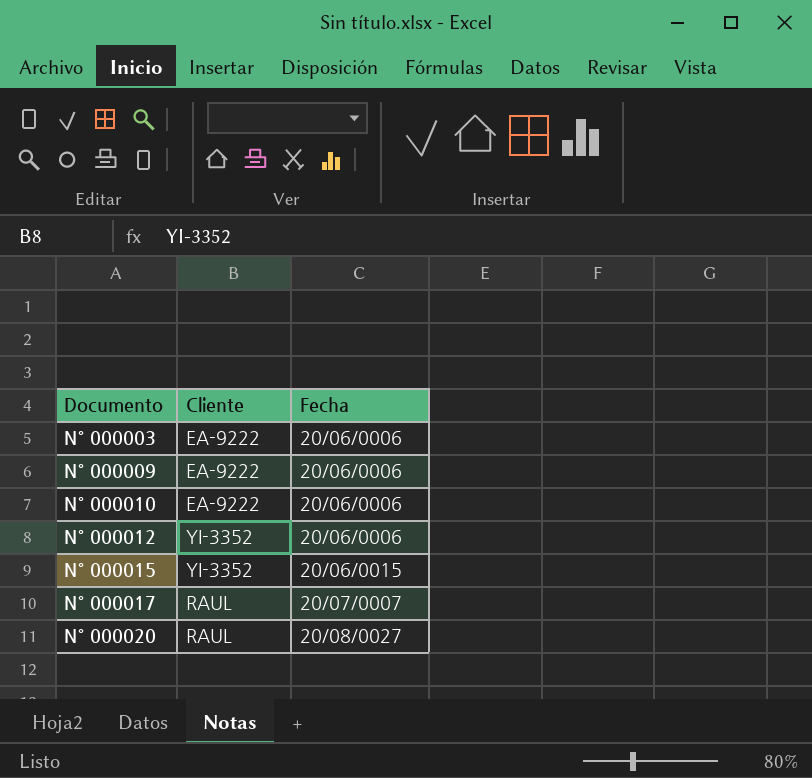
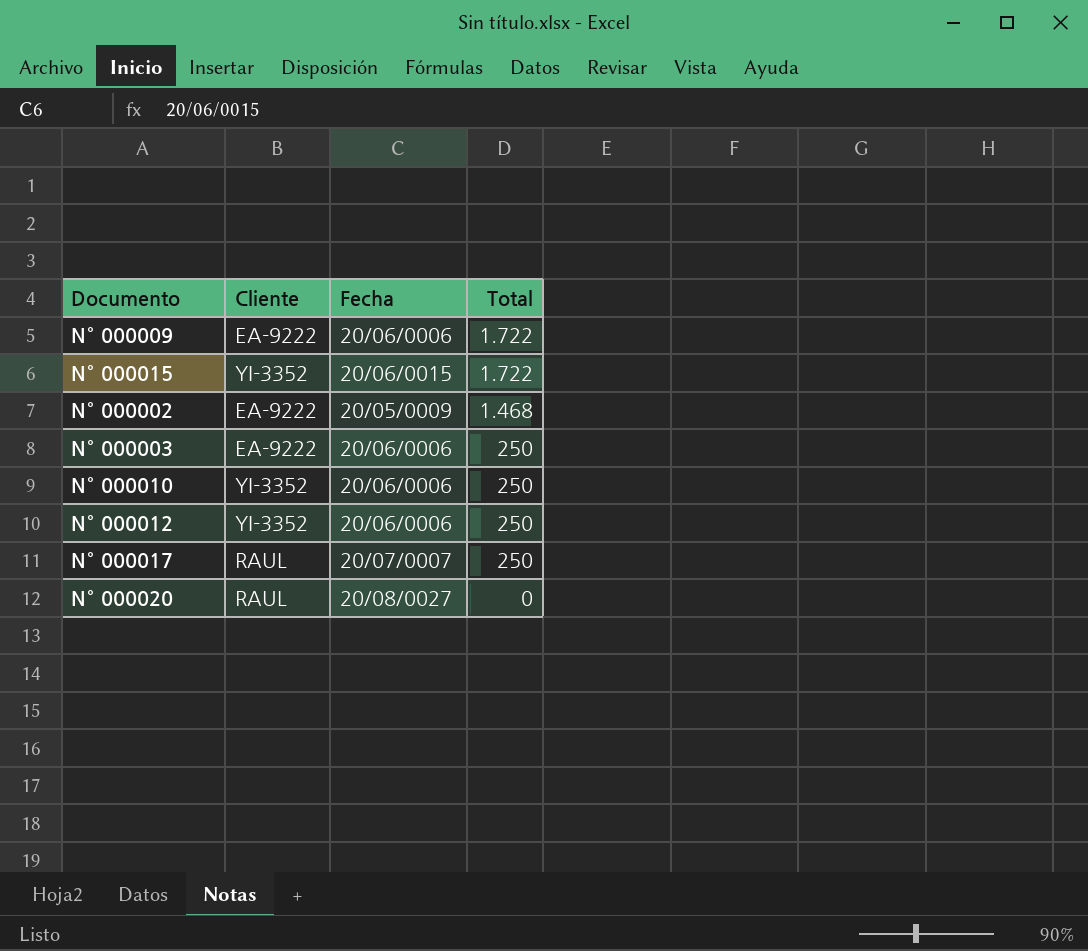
row order: Documento ascending -> Total descending
column Total | position: none -> 4
row N° 000002: none -> EA-9222 | 20/05/0009 | 1.468
N° 000010 | Cliente: EA-9222 -> YI-3352

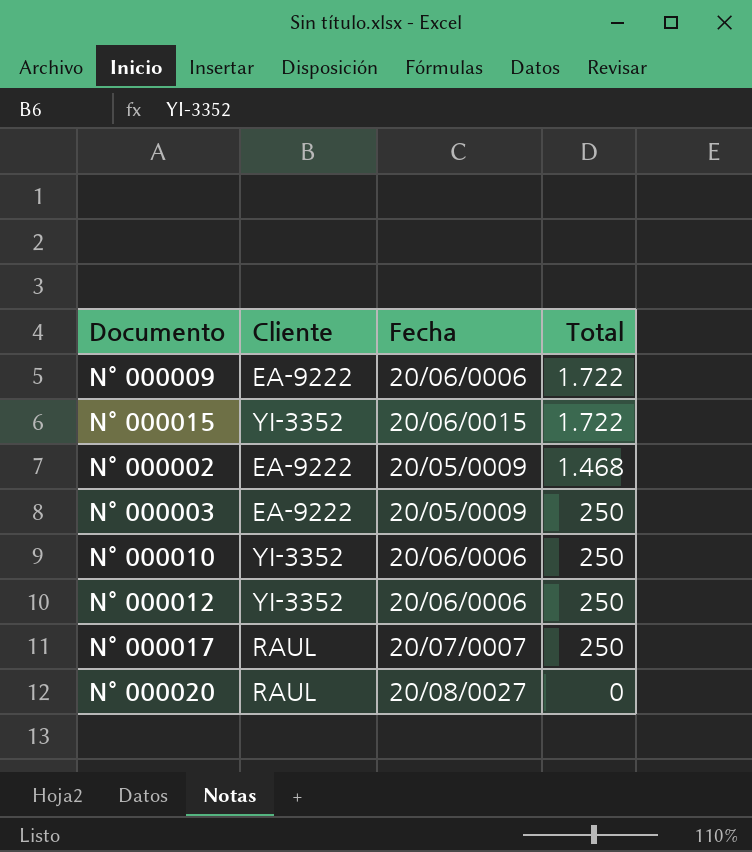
N° 000003 | Fecha: 20/06/0006 -> 20/05/0009

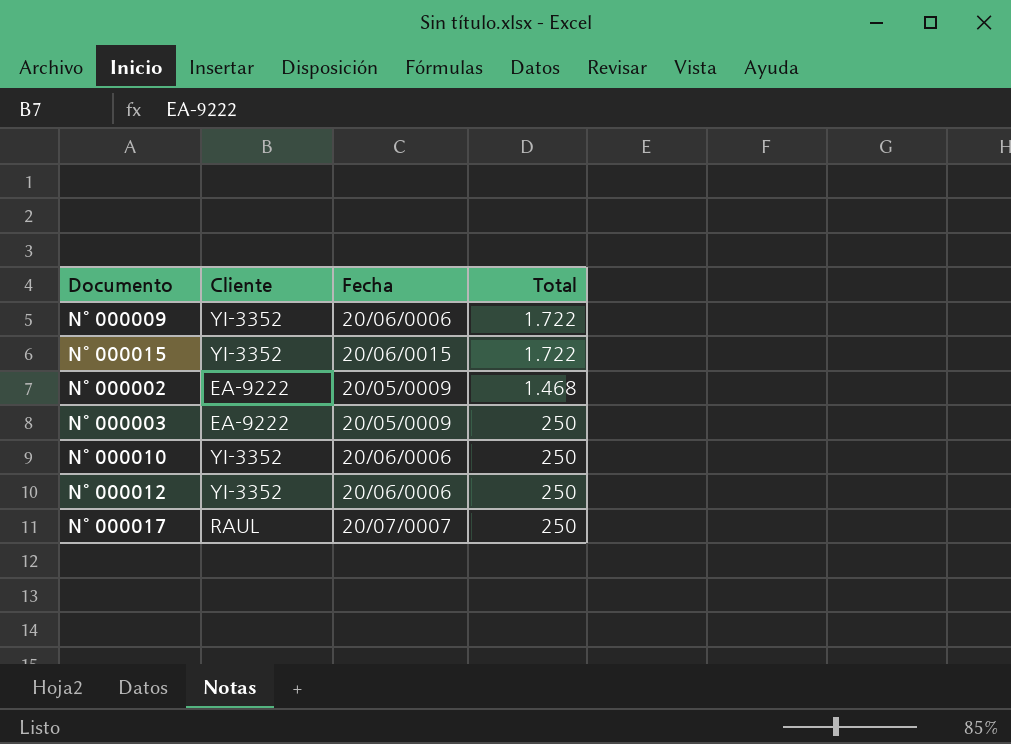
row N° 000020: RAUL | 20/08/0027 | 0 -> none
N° 000009 | Cliente: EA-9222 -> YI-3352

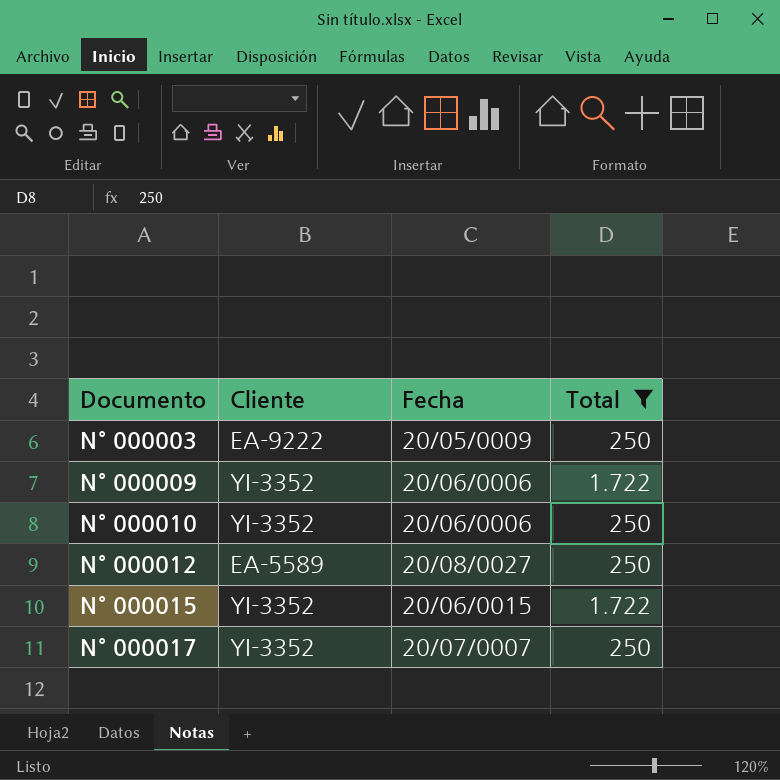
filter: none -> Total != 1.468
row order: Total descending -> Documento ascending
N° 000012 | Cliente: YI-3352 -> EA-5589
N° 000012 | Fecha: 20/06/0006 -> 20/08/0027
N° 000017 | Cliente: RAUL -> YI-3352

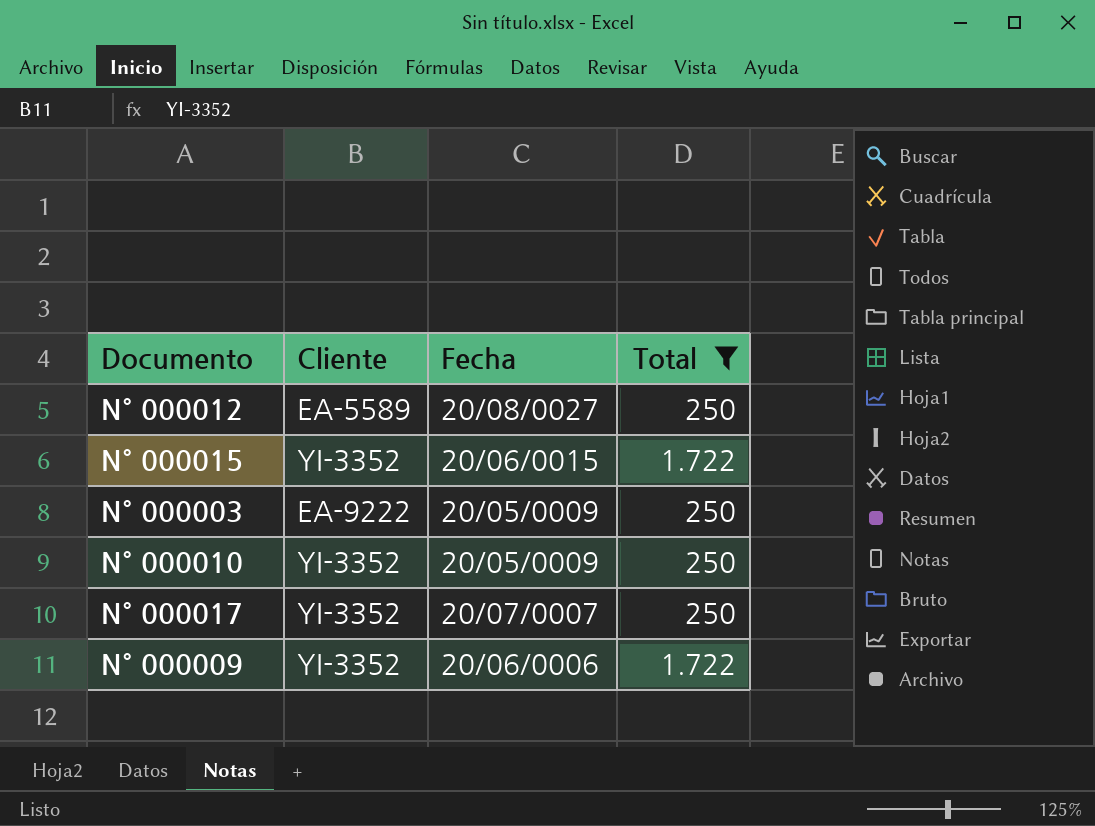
row order: Documento ascending -> Fecha descending
N° 000010 | Fecha: 20/06/0006 -> 20/05/0009

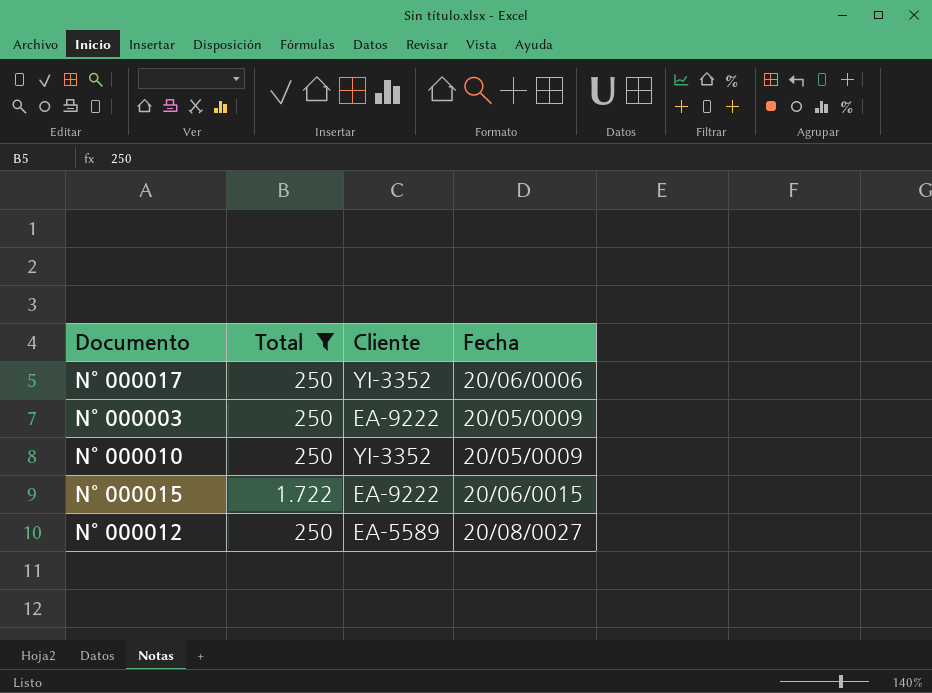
row order: Fecha descending -> Fecha ascending
column Total | position: 4 -> 2
row N° 000009: YI-3352 | 20/06/0006 | 1.722 -> none
N° 000017 | Fecha: 20/07/0007 -> 20/06/0006
N° 000015 | Cliente: YI-3352 -> EA-9222

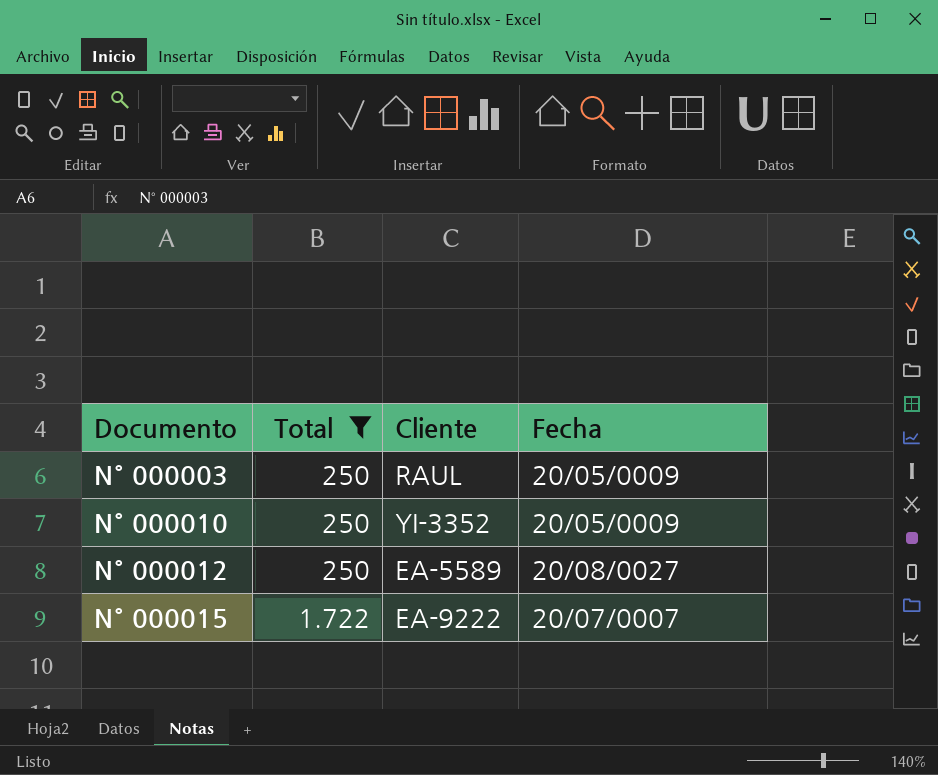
row order: Fecha ascending -> Documento ascending
row N° 000017: 250 | YI-3352 | 20/06/0006 -> none
N° 000003 | Cliente: EA-9222 -> RAUL
N° 000015 | Fecha: 20/06/0015 -> 20/07/0007

